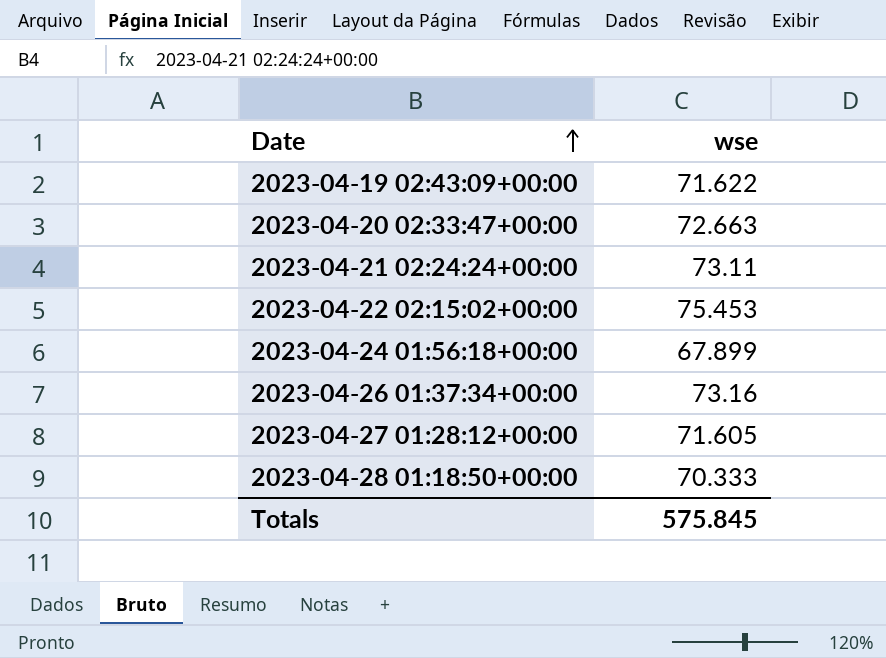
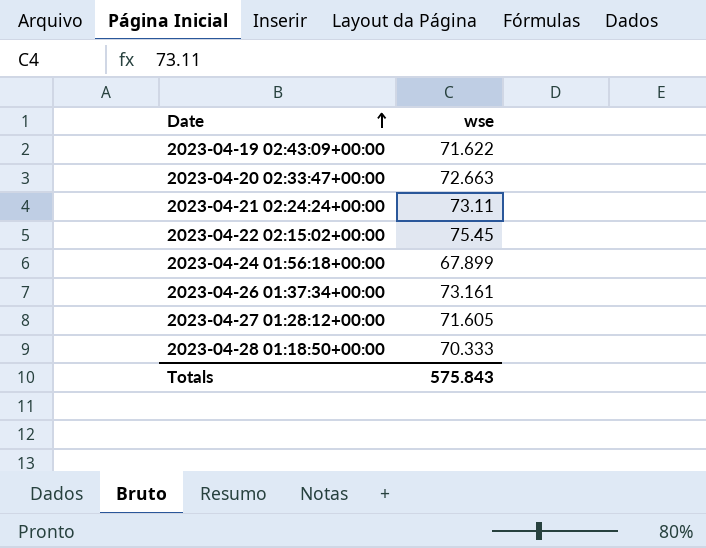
2023-04-22 02:15:02+00:00 | wse: 75.453 -> 75.45
2023-04-26 01:37:34+00:00 | wse: 73.16 -> 73.161
Totals | wse: 575.845 -> 575.843

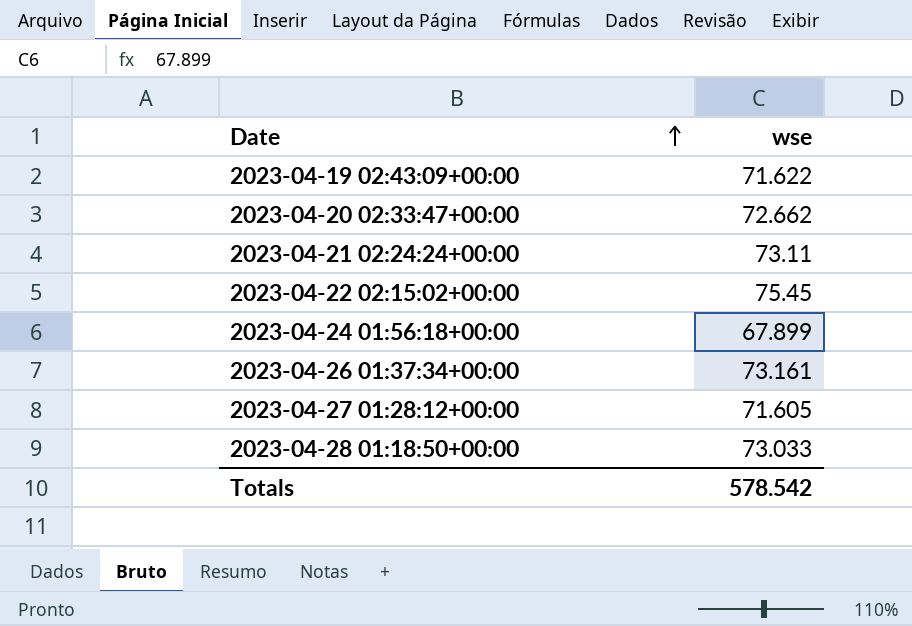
2023-04-20 02:33:47+00:00 | wse: 72.663 -> 72.662
2023-04-28 01:18:50+00:00 | wse: 70.333 -> 73.033
Totals | wse: 575.843 -> 578.542

